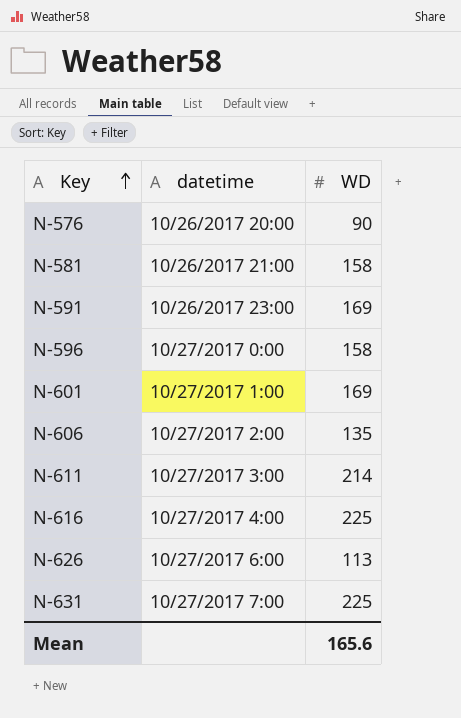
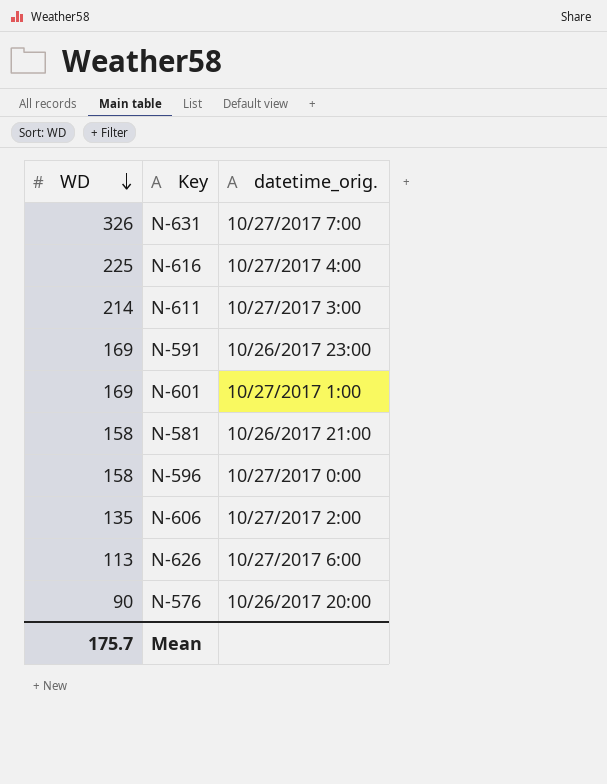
row order: Key ascending -> WD descending
column WD | position: 3 -> 1
column name: datetime -> datetime_orig.
N-631 | WD: 225 -> 326
Mean | WD: 165.6 -> 175.7

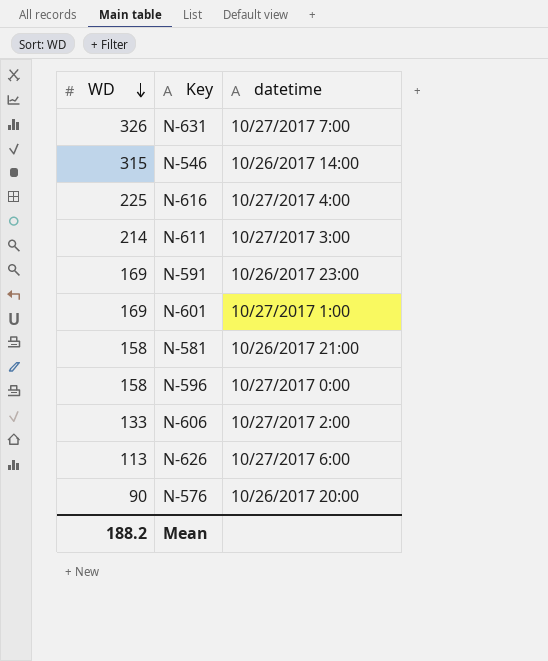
column name: datetime_orig. -> datetime
row N-546: none -> 315 | 10/26/2017 14:00
N-606 | WD: 135 -> 133
Mean | WD: 175.7 -> 188.2

